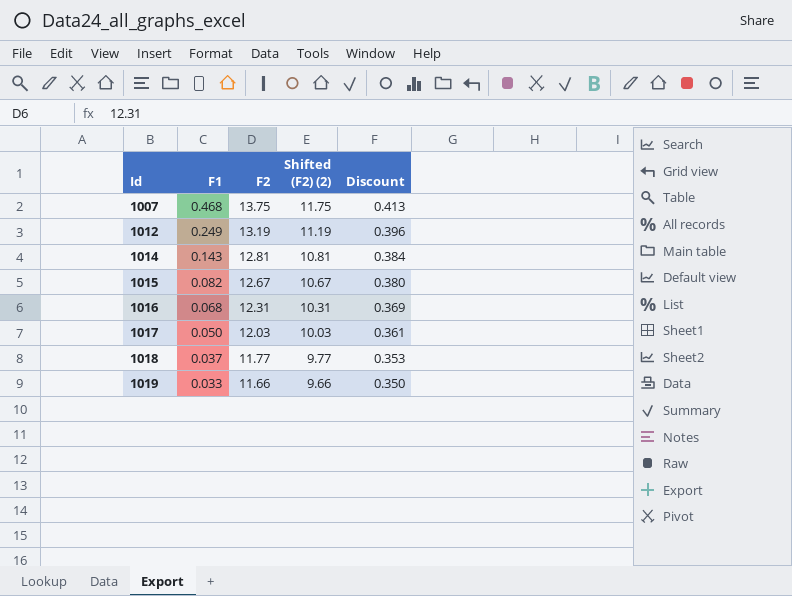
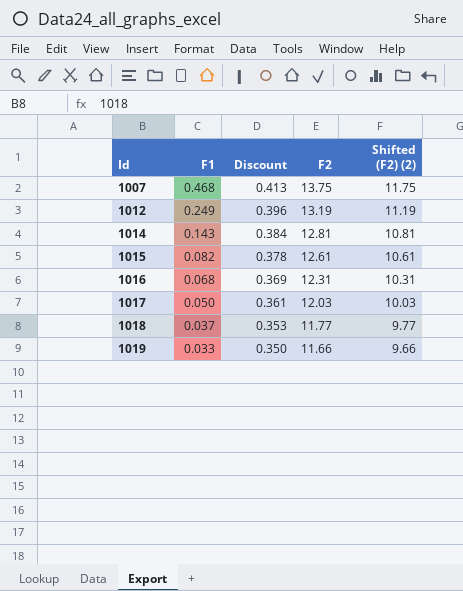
column Discount | position: 5 -> 3
1015 | Discount: 0.380 -> 0.378
1015 | F2: 12.67 -> 12.61
1015 | Shifted (F2) (2): 10.67 -> 10.61

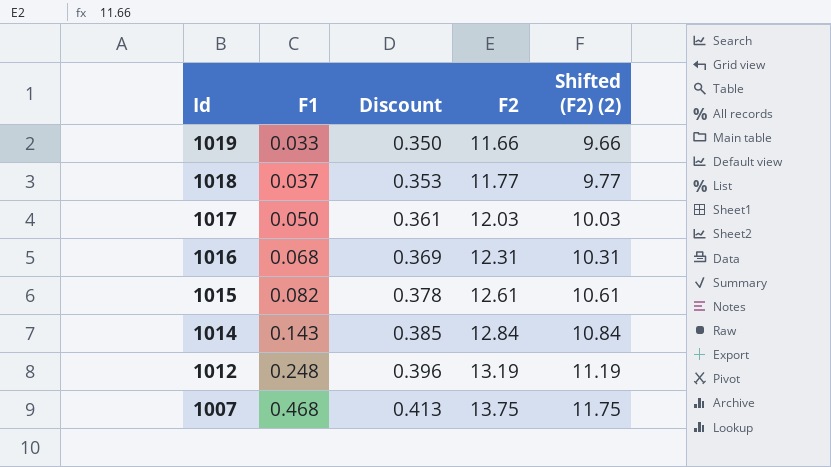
row order: Id ascending -> Id descending
1014 | Discount: 0.384 -> 0.385
1014 | F2: 12.81 -> 12.84
1014 | Shifted (F2) (2): 10.81 -> 10.84
1012 | F1: 0.249 -> 0.248

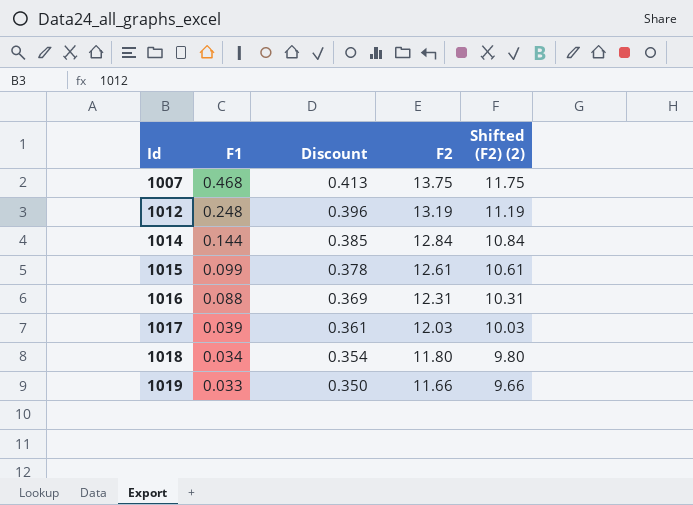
row order: Id descending -> Id ascending
1014 | F1: 0.143 -> 0.144
1015 | F1: 0.082 -> 0.099
1016 | F1: 0.068 -> 0.088
1017 | F1: 0.050 -> 0.039
1018 | F1: 0.037 -> 0.034
1018 | Discount: 0.353 -> 0.354
1018 | F2: 11.77 -> 11.80
1018 | Shifted (F2) (2): 9.77 -> 9.80

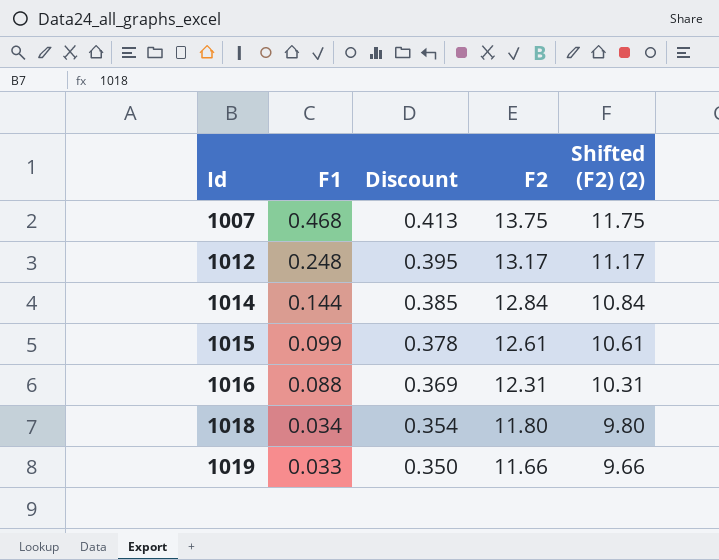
row 1017: 0.039 | 0.361 | 12.03 | 10.03 -> none
1012 | Discount: 0.396 -> 0.395
1012 | F2: 13.19 -> 13.17
1012 | Shifted (F2) (2): 11.19 -> 11.17

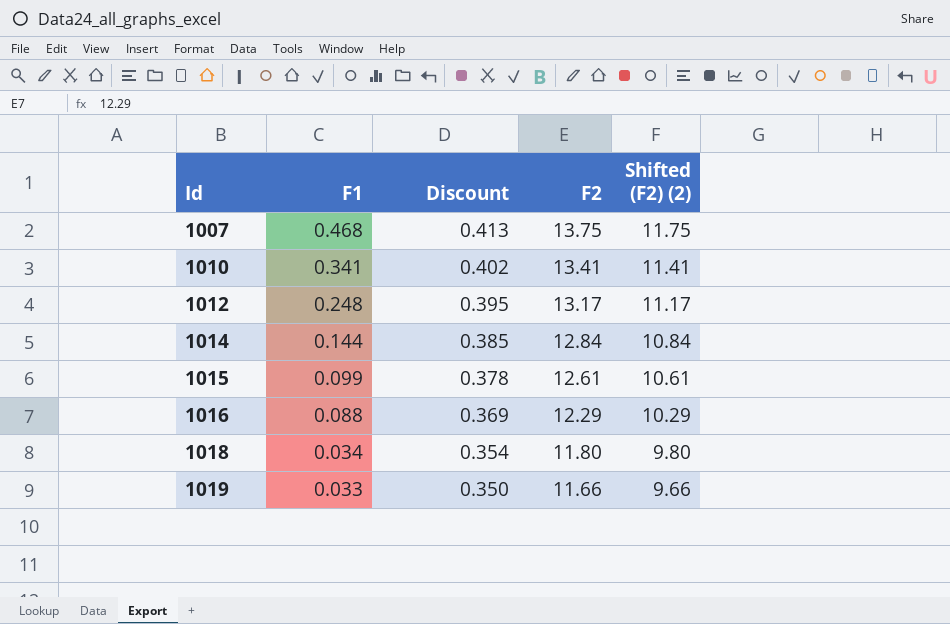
row 1010: none -> 0.341 | 0.402 | 13.41 | 11.41
1016 | F2: 12.31 -> 12.29
1016 | Shifted (F2) (2): 10.31 -> 10.29

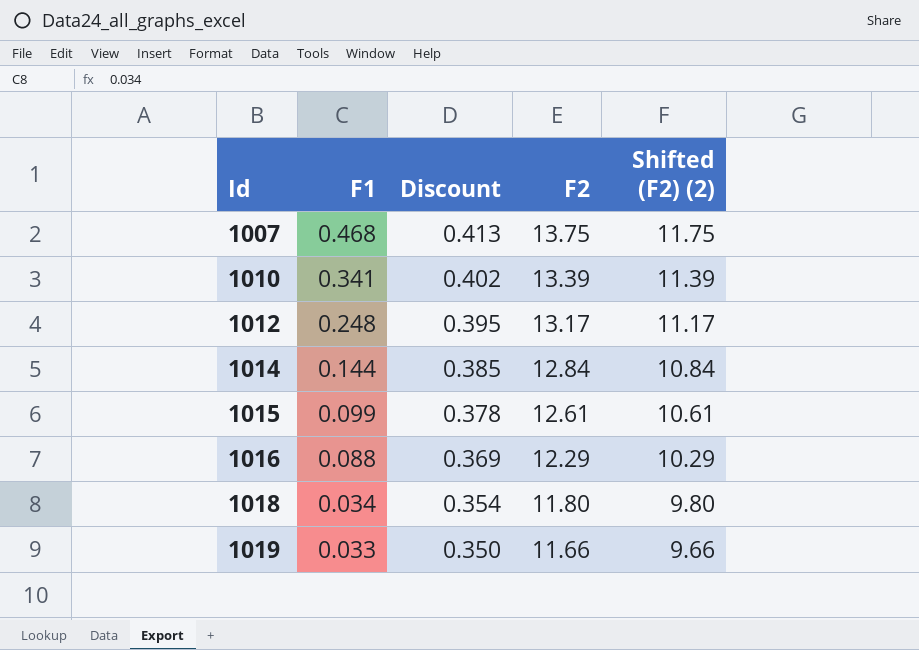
1010 | F2: 13.41 -> 13.39
1010 | Shifted (F2) (2): 11.41 -> 11.39

